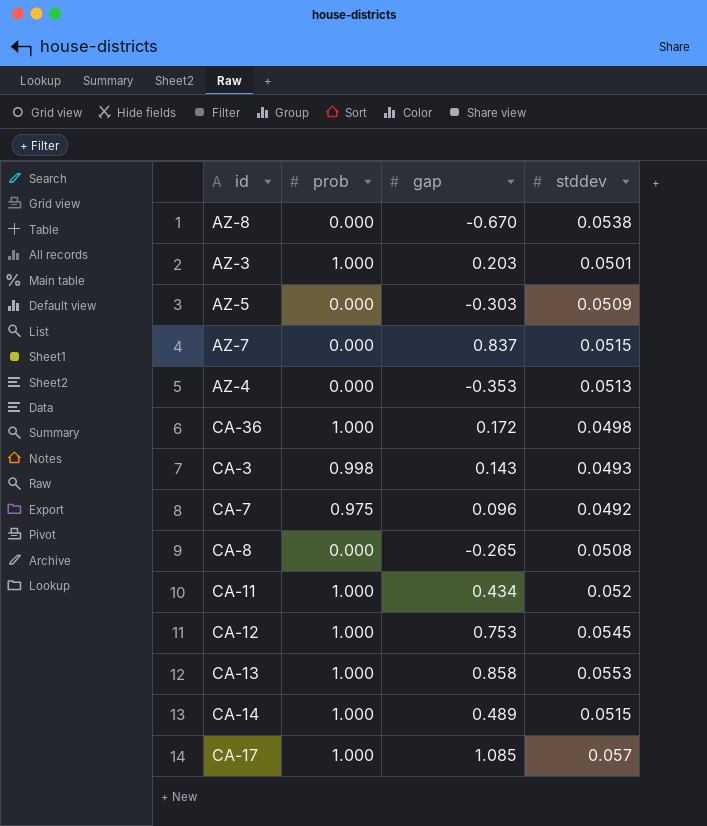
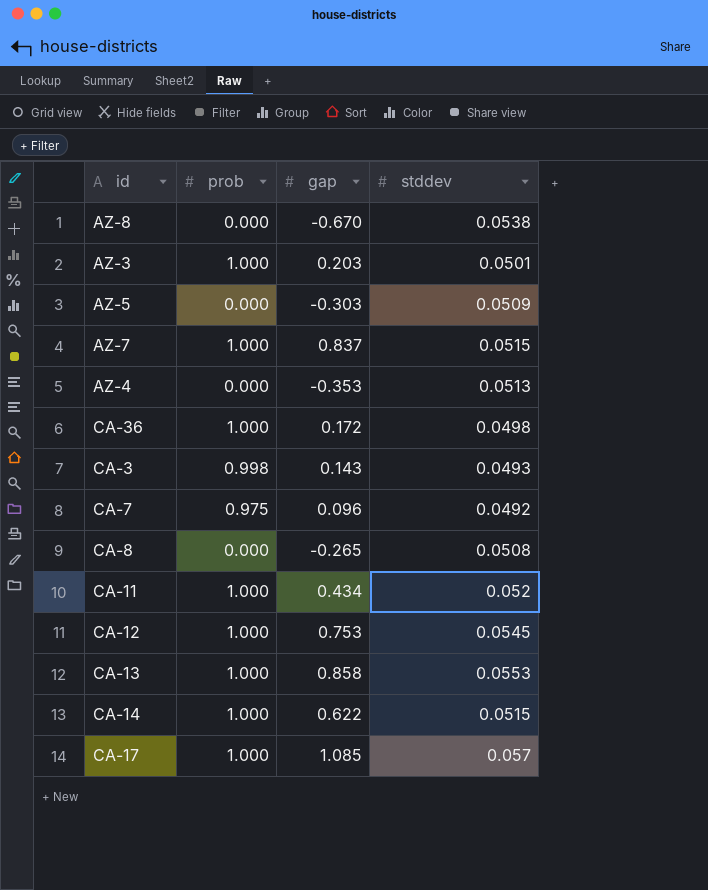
AZ-7 | prob: 0.000 -> 1.000
CA-14 | gap: 0.489 -> 0.622

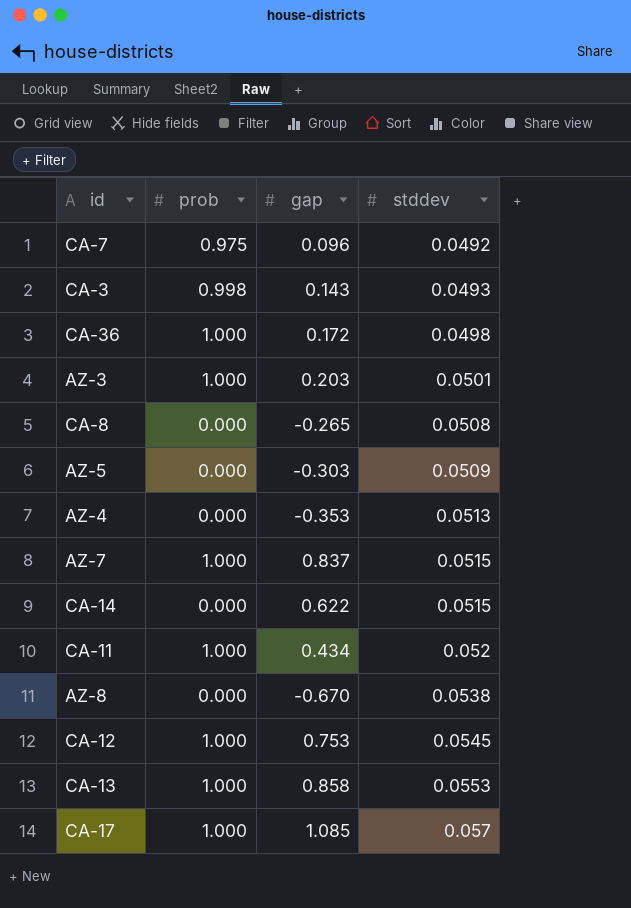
row order: none -> stddev ascending
CA-14 | prob: 1.000 -> 0.000

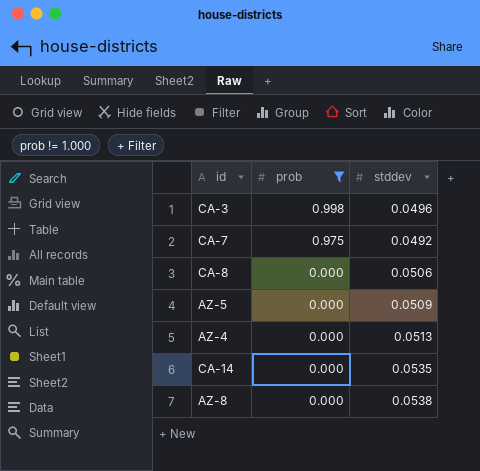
filter: none -> prob != 1.000
row order: stddev ascending -> prob descending
column gap | position: 3 -> none
CA-3 | stddev: 0.0493 -> 0.0496
CA-8 | stddev: 0.0508 -> 0.0506
CA-14 | stddev: 0.0515 -> 0.0535

